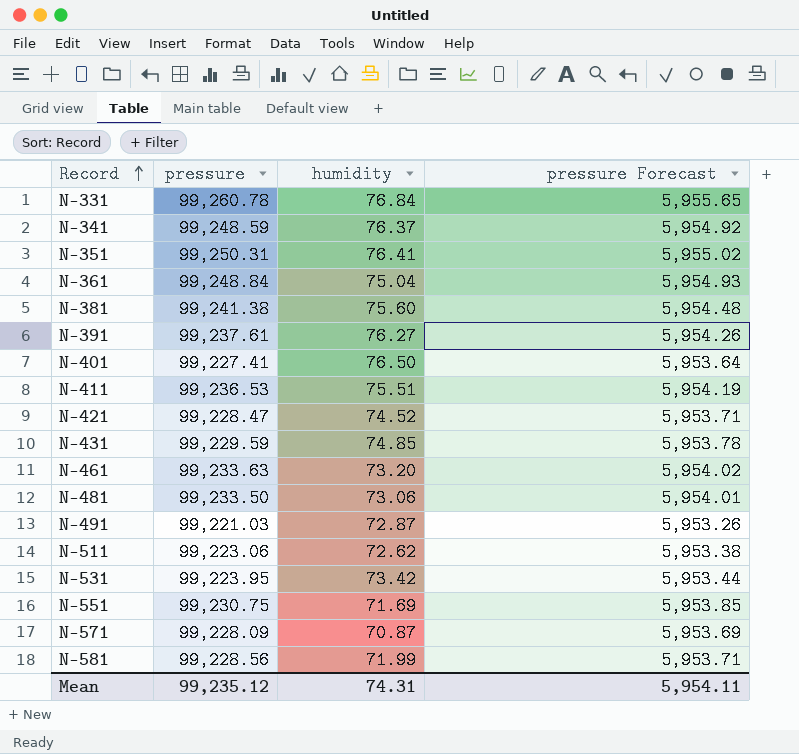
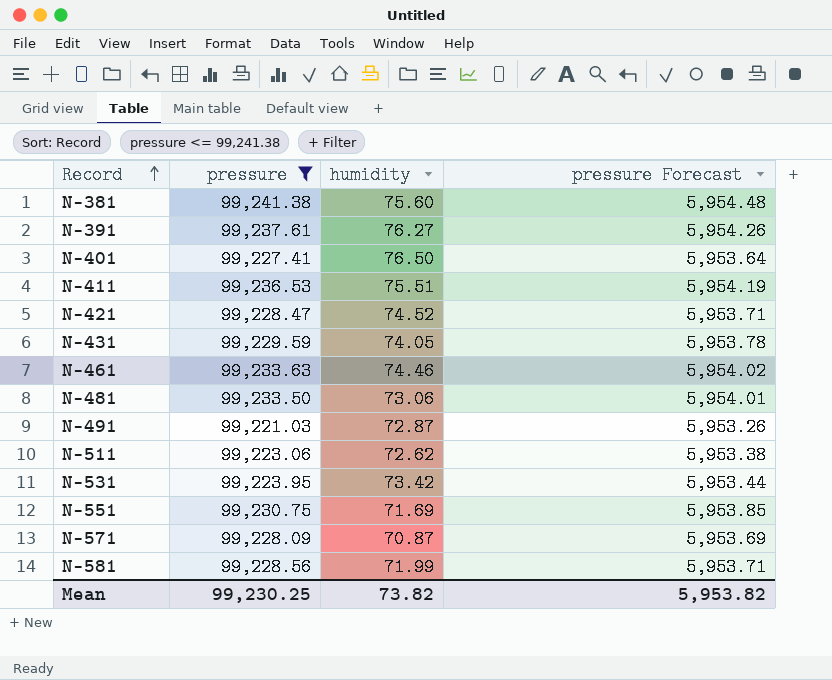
filter: none -> pressure <= 99,241.38
N-431 | humidity: 74.85 -> 74.05
N-461 | humidity: 73.20 -> 74.46
Mean | pressure: 99,235.12 -> 99,230.25
Mean | humidity: 74.31 -> 73.82
Mean | pressure Forecast: 5,954.11 -> 5,953.82

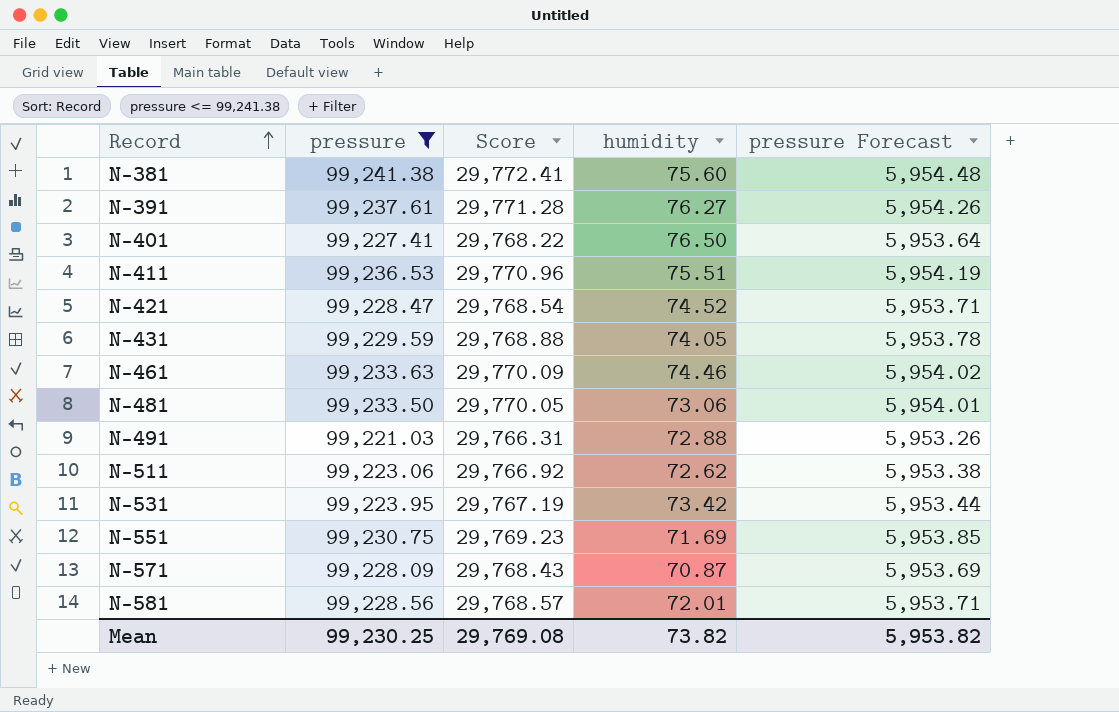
column Score | formula: none -> [pressure] * 0.3
N-491 | humidity: 72.87 -> 72.88
N-581 | humidity: 71.99 -> 72.01

